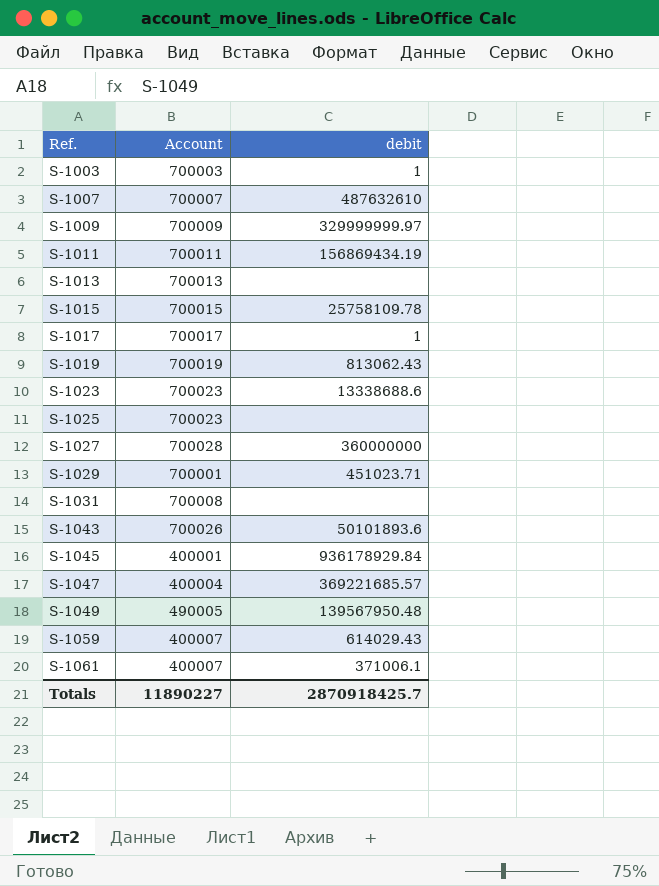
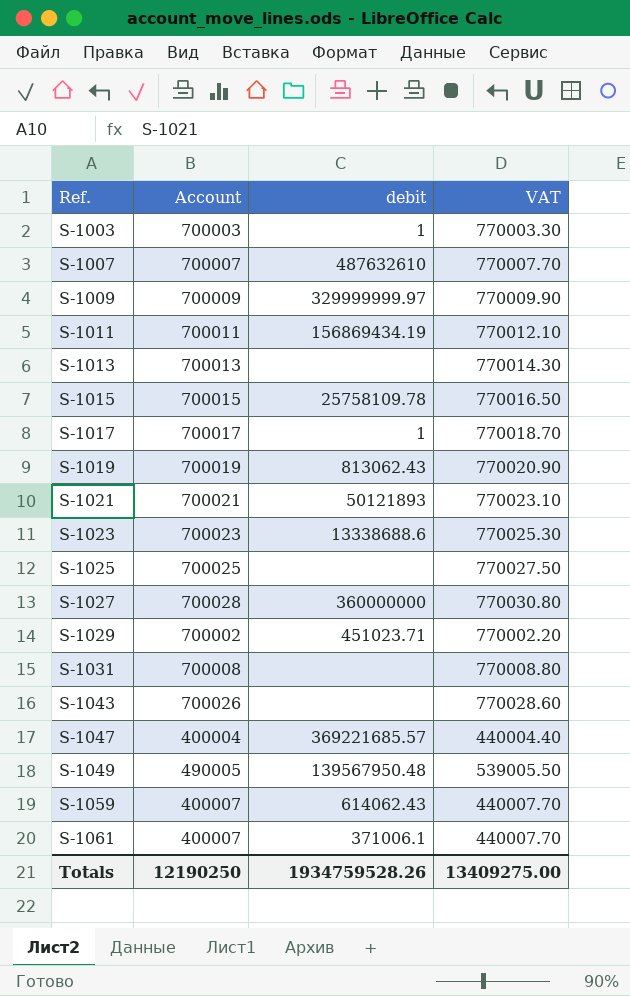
column VAT | formula: none -> [Account] * 1.1
row S-1045: 400001 | 936178929.84 -> none
row S-1021: none -> 700021 | 50121893 | 770023.10
S-1025 | Account: 700023 -> 700025
S-1029 | Account: 700001 -> 700002
S-1043 | debit: 50101893.6 -> none
S-1059 | debit: 614029.43 -> 614062.43
Totals | Account: 11890227 -> 12190250
Totals | debit: 2870918425.7 -> 1934759528.26

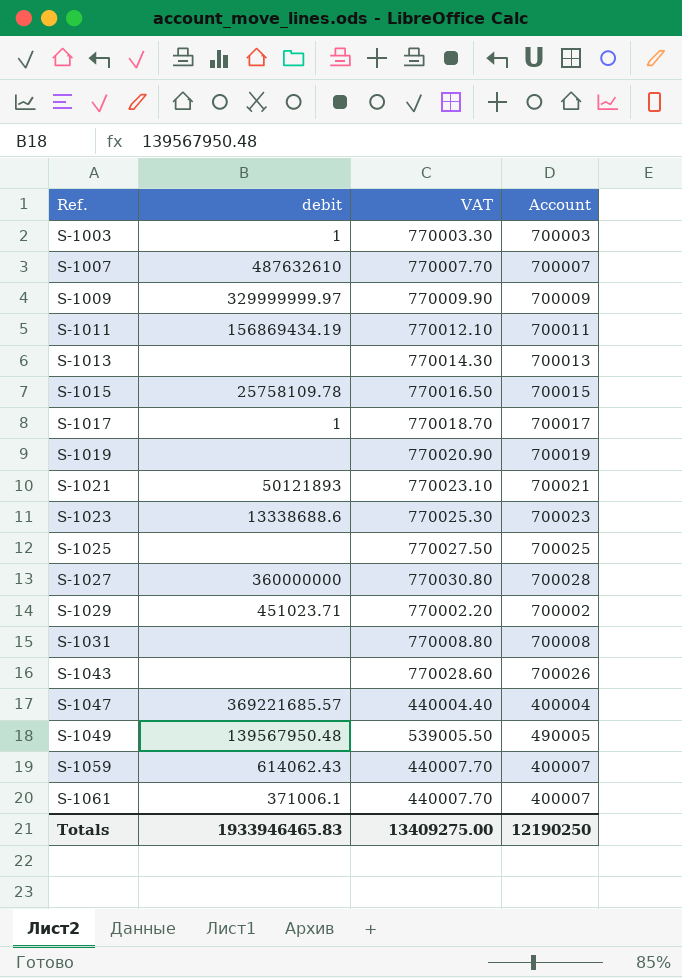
column Account | position: 2 -> 4
S-1019 | debit: 813062.43 -> none
Totals | debit: 1934759528.26 -> 1933946465.83

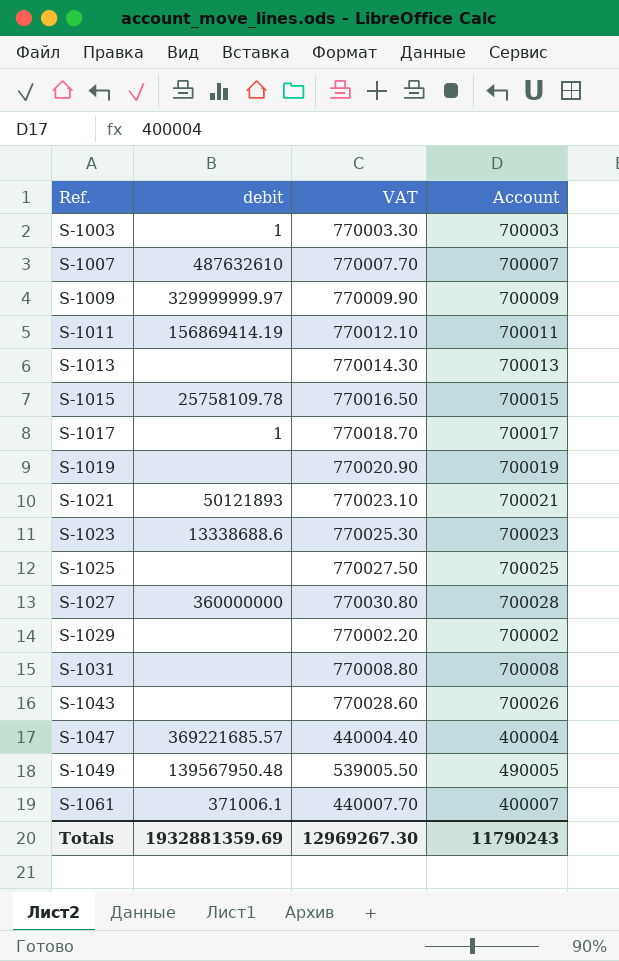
row S-1059: 614062.43 | 440007.70 | 400007 -> none
S-1011 | debit: 156869434.19 -> 156869414.19
S-1029 | debit: 451023.71 -> none
Totals | debit: 1933946465.83 -> 1932881359.69
Totals | VAT: 13409275.00 -> 12969267.30
Totals | Account: 12190250 -> 11790243

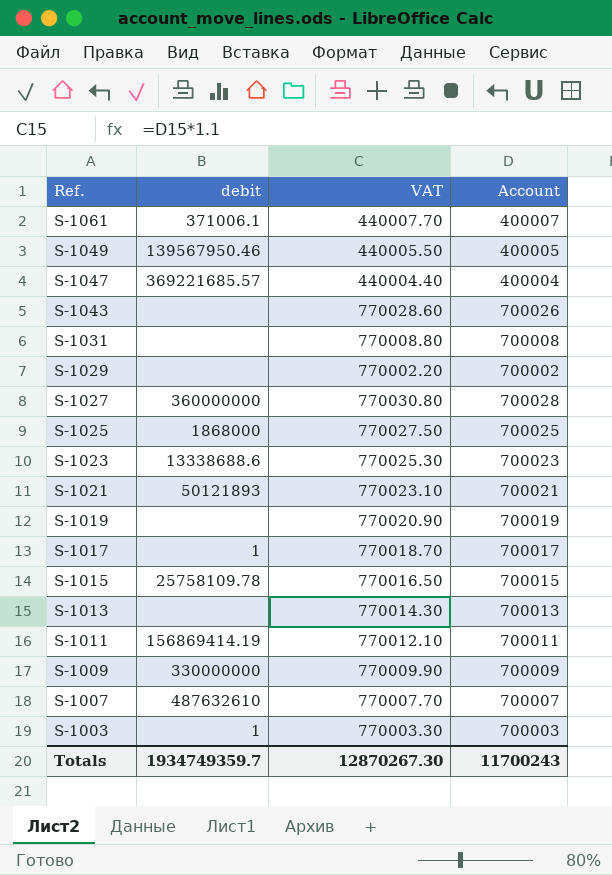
row order: Ref. ascending -> Ref. descending
S-1049 | debit: 139567950.48 -> 139567950.46
S-1049 | VAT: 539005.50 -> 440005.50
S-1049 | Account: 490005 -> 400005
S-1025 | debit: none -> 1868000
S-1009 | debit: 329999999.97 -> 330000000
Totals | debit: 1932881359.69 -> 1934749359.7
Totals | VAT: 12969267.30 -> 12870267.30
Totals | Account: 11790243 -> 11700243

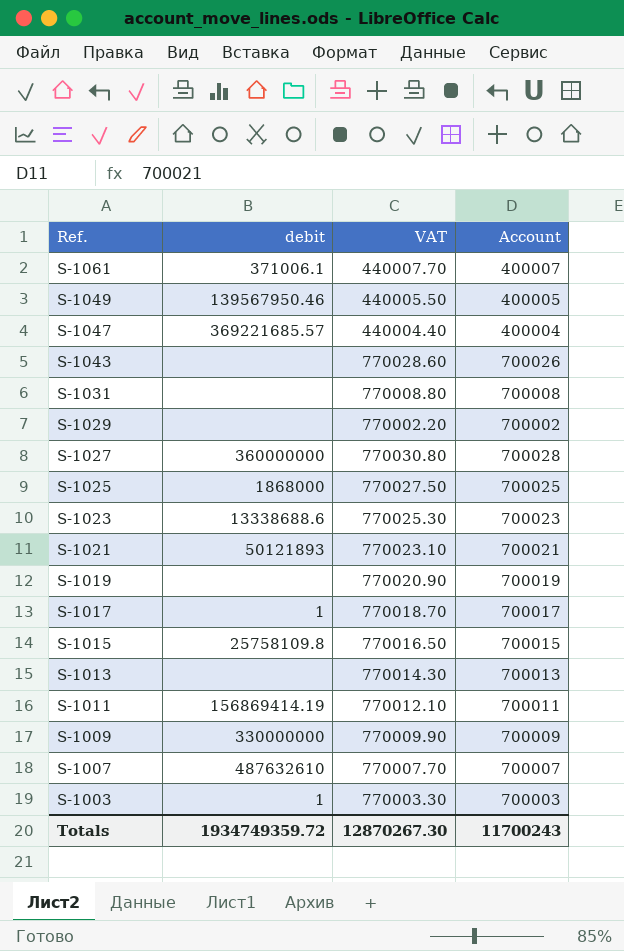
S-1015 | debit: 25758109.78 -> 25758109.8
Totals | debit: 1934749359.7 -> 1934749359.72

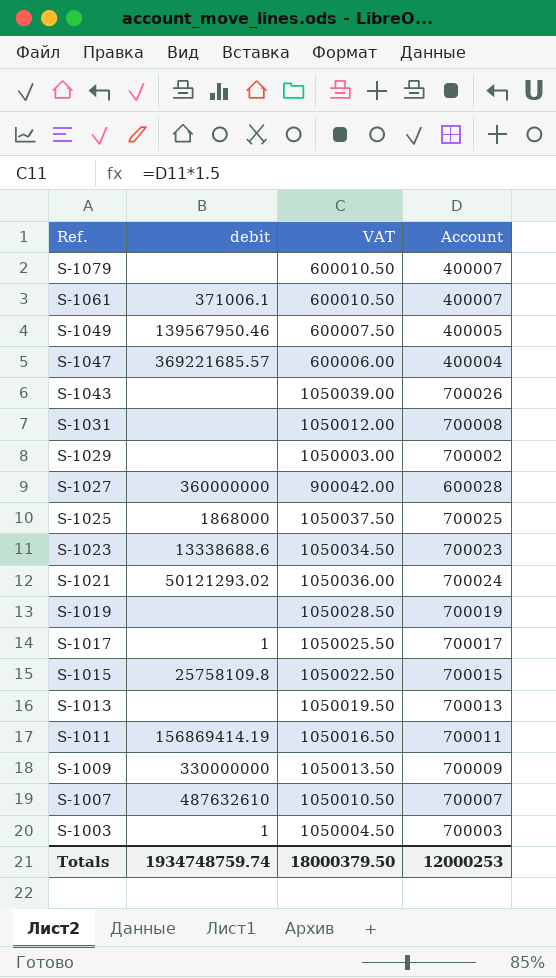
column VAT | formula: [Account] * 1.1 -> [Account] * 1.5
row S-1079: none -> none | 600010.50 | 400007
S-1027 | Account: 700028 -> 600028
S-1021 | debit: 50121893 -> 50121293.02
S-1021 | Account: 700021 -> 700024
Totals | debit: 1934749359.72 -> 1934748759.74
Totals | VAT: 12870267.30 -> 18000379.50
Totals | Account: 11700243 -> 12000253

